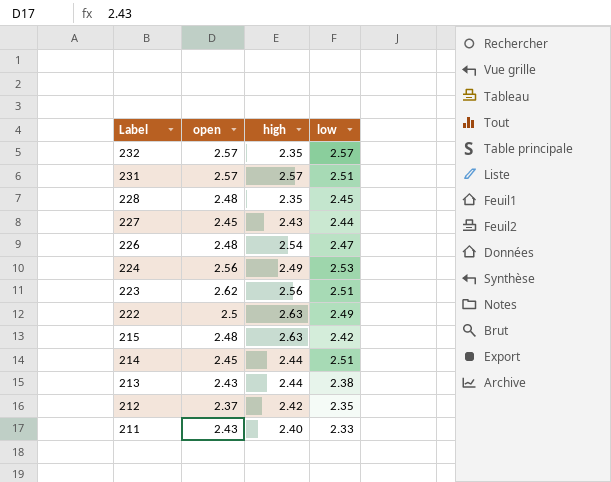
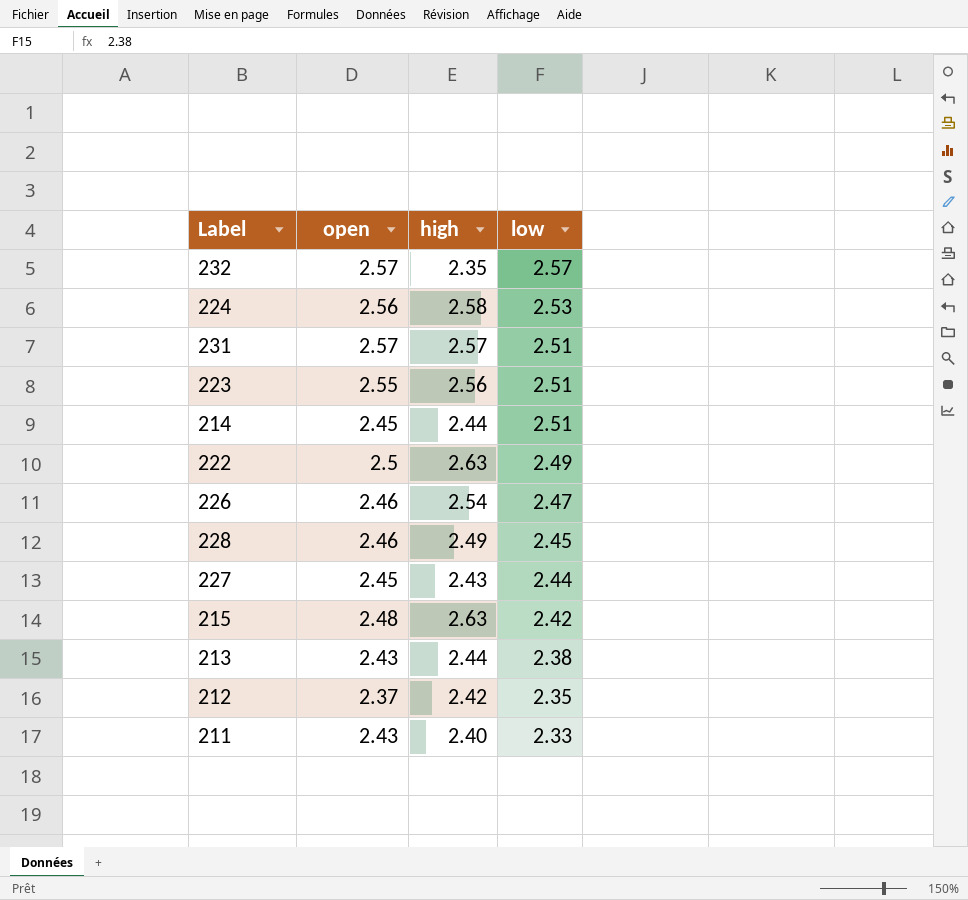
row order: Label descending -> low descending
224 | high: 2.49 -> 2.58
223 | open: 2.62 -> 2.55
226 | open: 2.48 -> 2.46
228 | open: 2.48 -> 2.46
228 | high: 2.35 -> 2.49

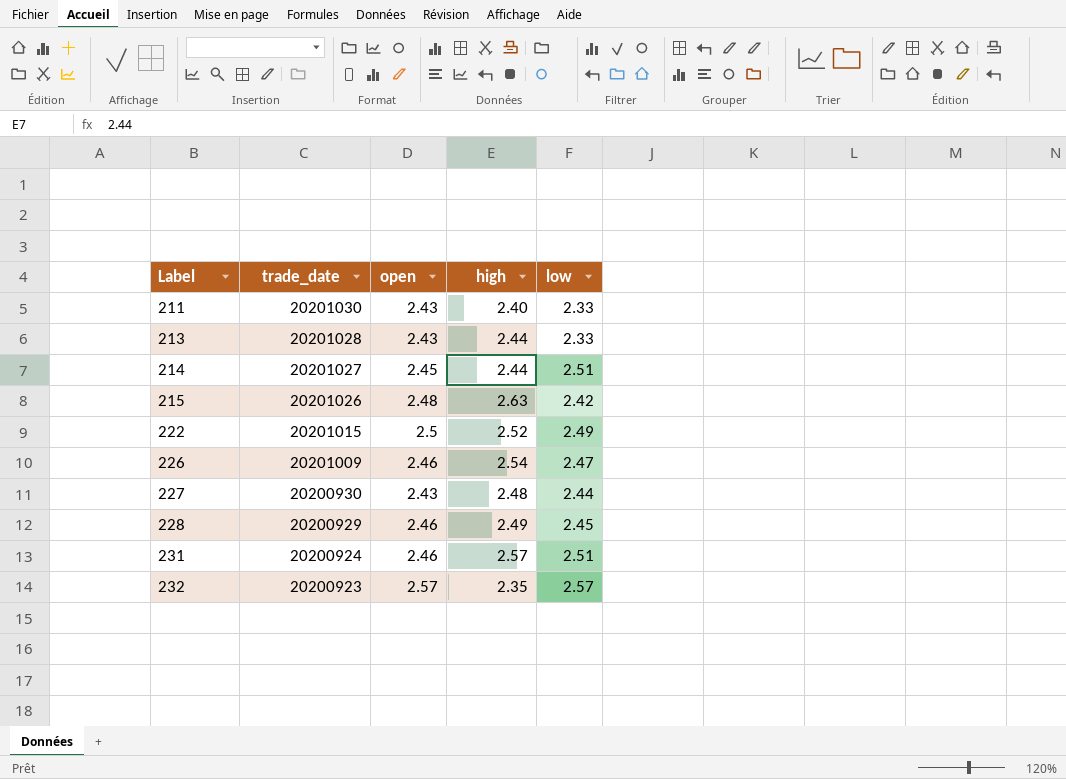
row order: low descending -> Label ascending
column trade_date | position: none -> 2
row 224: 2.56 | 2.58 | 2.53 -> none
row 223: 2.55 | 2.56 | 2.51 -> none
row 212: 2.37 | 2.42 | 2.35 -> none
213 | low: 2.38 -> 2.33
222 | high: 2.63 -> 2.52
227 | open: 2.45 -> 2.43
227 | high: 2.43 -> 2.48
231 | open: 2.57 -> 2.46

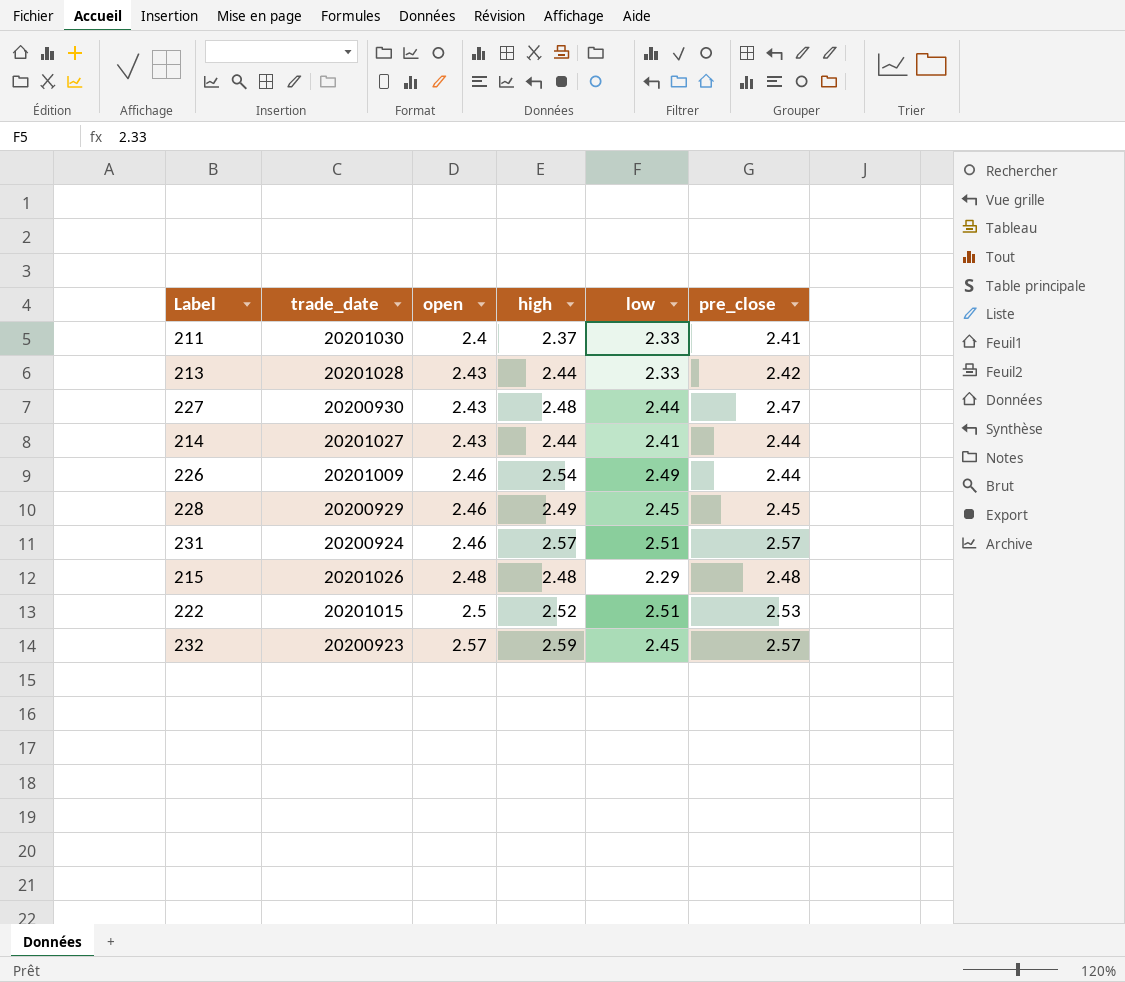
row order: Label ascending -> open ascending
column pre_close | position: none -> 6
211 | open: 2.43 -> 2.4
211 | high: 2.40 -> 2.37
214 | open: 2.45 -> 2.43
214 | low: 2.51 -> 2.41
226 | low: 2.47 -> 2.49
215 | high: 2.63 -> 2.48
215 | low: 2.42 -> 2.29
222 | low: 2.49 -> 2.51
232 | high: 2.35 -> 2.59
232 | low: 2.57 -> 2.45

